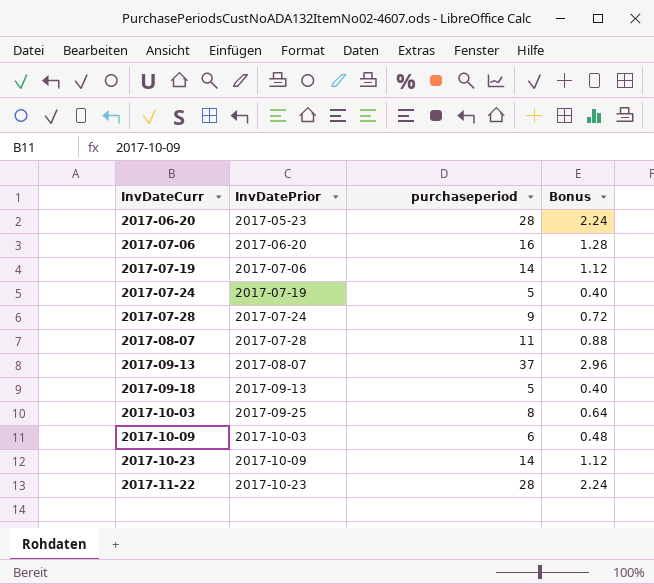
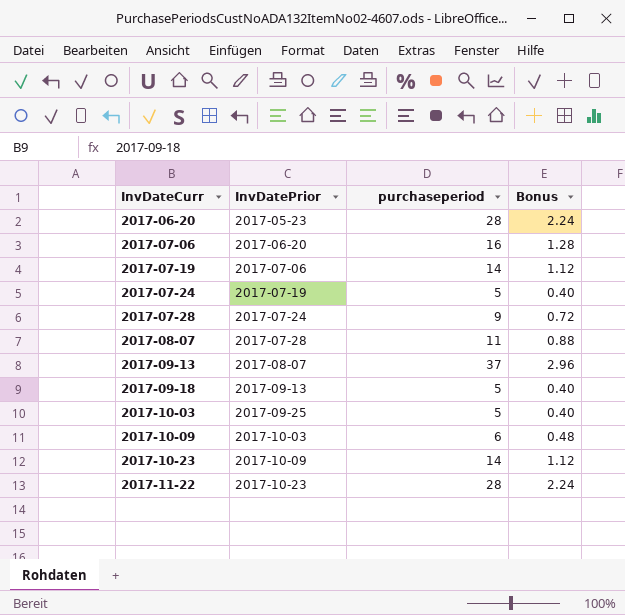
2017-10-03 | purchaseperiod: 8 -> 5
2017-10-03 | Bonus: 0.64 -> 0.40

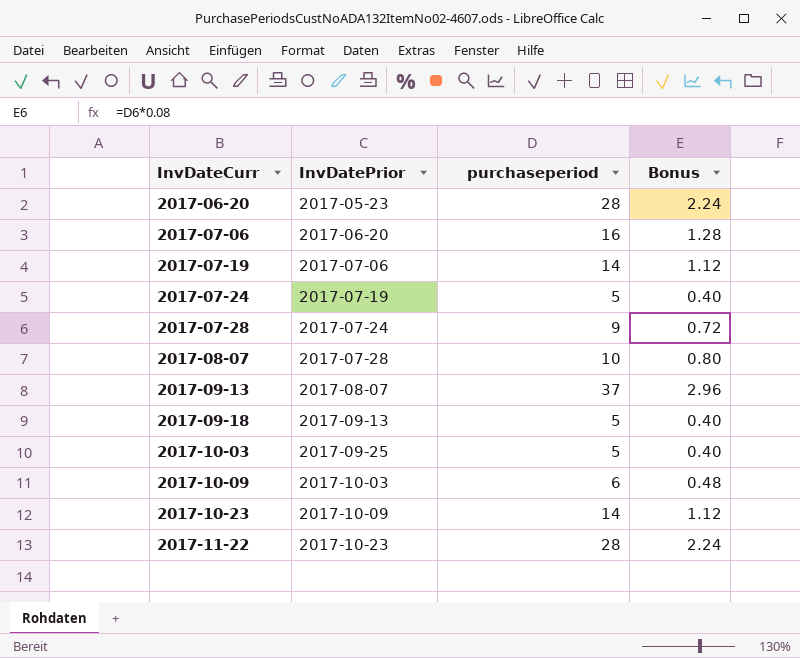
2017-08-07 | purchaseperiod: 11 -> 10
2017-08-07 | Bonus: 0.88 -> 0.80

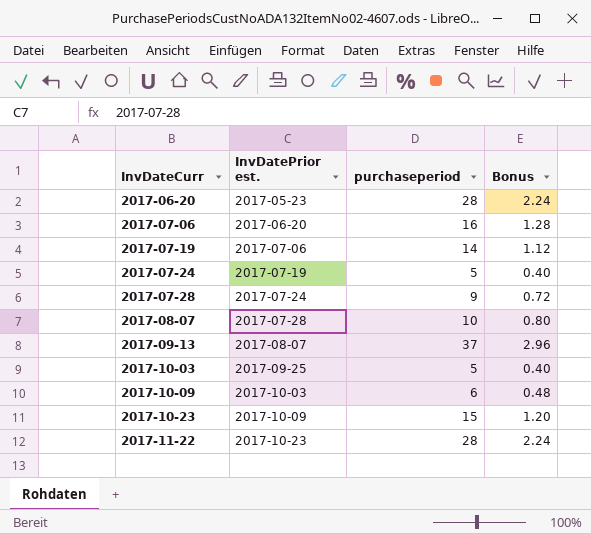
column name: InvDatePrior -> InvDatePrior est.
row 2017-09-18: 2017-09-13 | 5 | 0.40 -> none
2017-10-23 | purchaseperiod: 14 -> 15
2017-10-23 | Bonus: 1.12 -> 1.20

